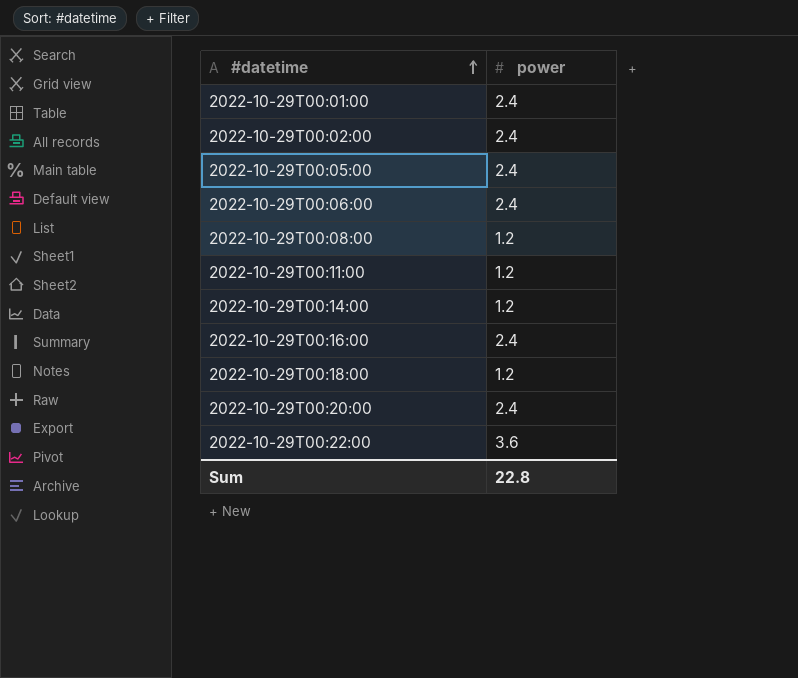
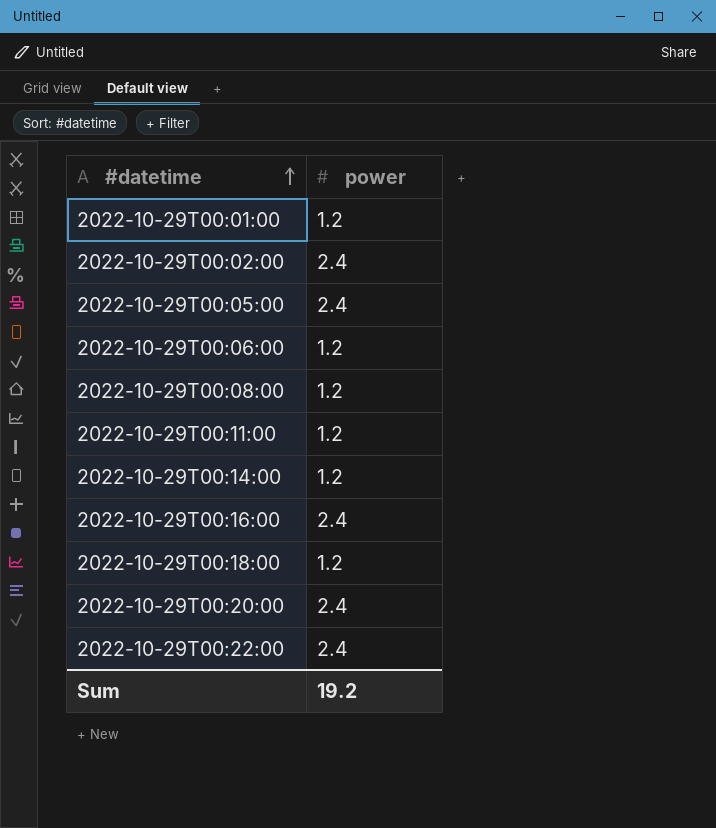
2022-10-29T00:01:00 | power: 2.4 -> 1.2
2022-10-29T00:06:00 | power: 2.4 -> 1.2
2022-10-29T00:22:00 | power: 3.6 -> 2.4
Sum | power: 22.8 -> 19.2

